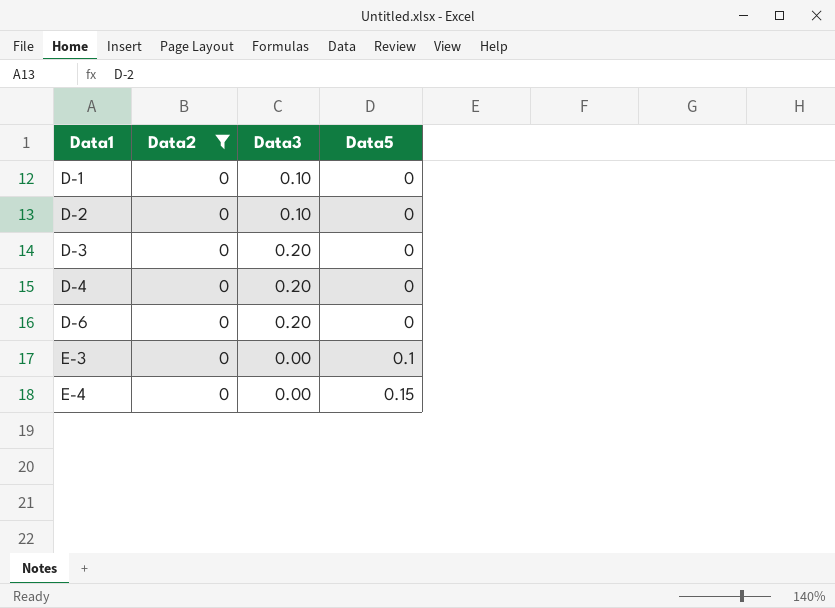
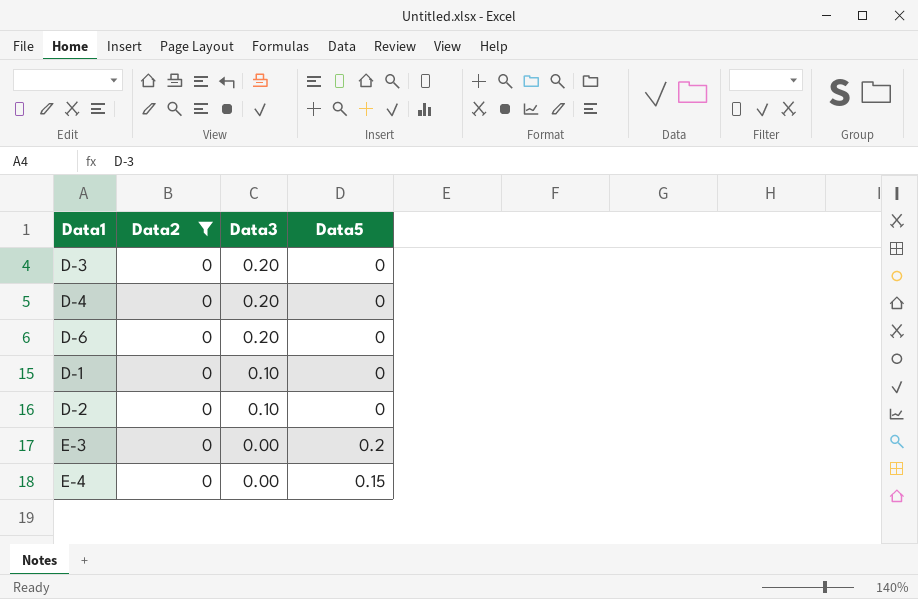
row order: Data1 ascending -> Data3 descending
E-3 | Data5: 0.1 -> 0.2

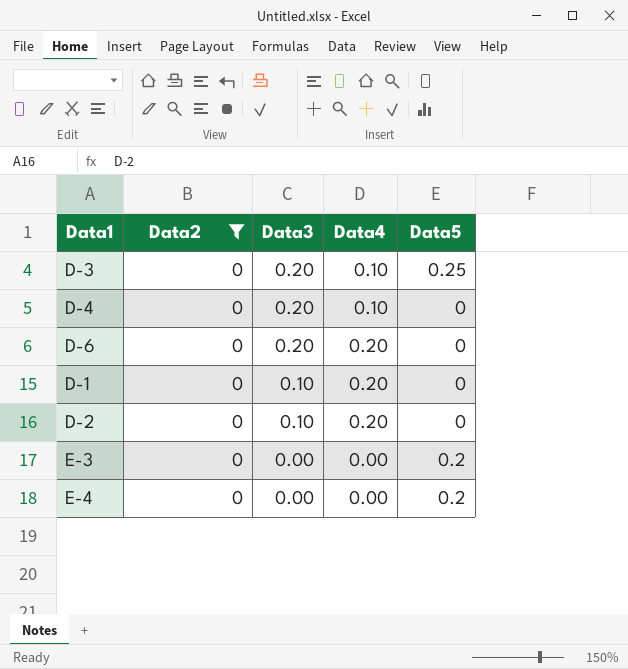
column Data4 | position: none -> 4
D-3 | Data5: 0 -> 0.25
E-4 | Data5: 0.15 -> 0.2

